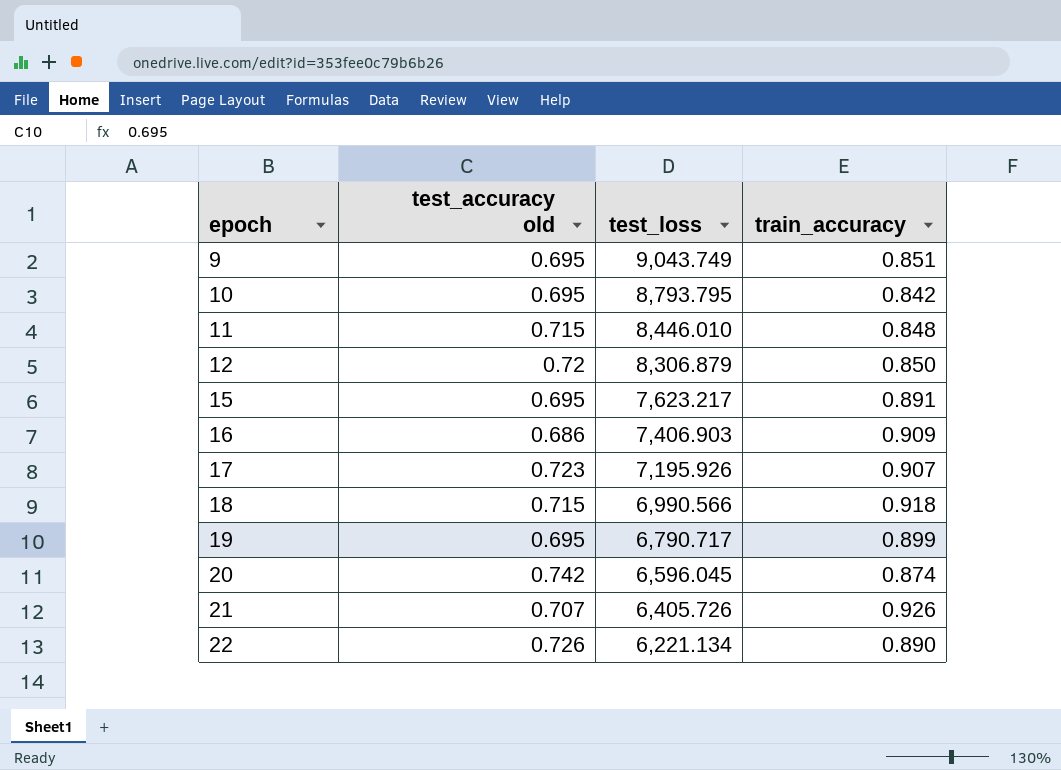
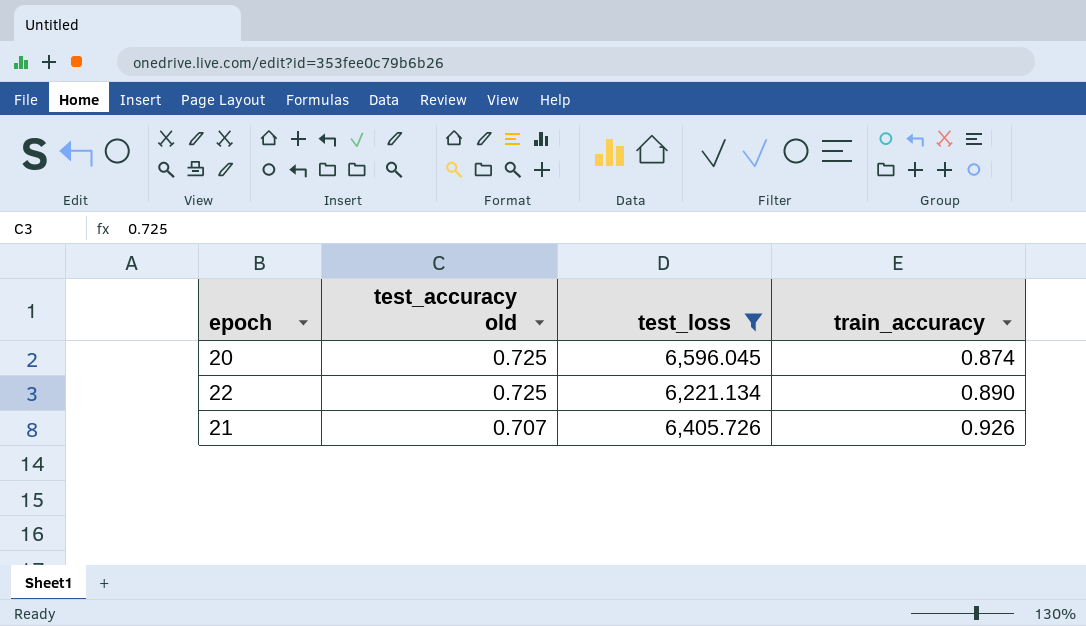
filter: none -> test_loss <= 6,596.045
row order: epoch ascending -> test_accuracy old descending
20 | test_accuracy old: 0.742 -> 0.725
22 | test_accuracy old: 0.726 -> 0.725

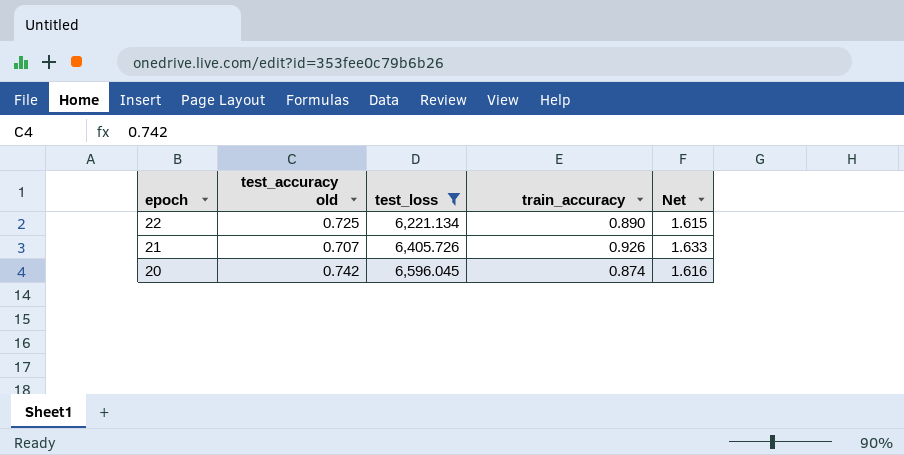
row order: test_accuracy old descending -> epoch descending
column Net | formula: none -> [test_accuracy old] + [train_accuracy]
20 | test_accuracy old: 0.725 -> 0.742

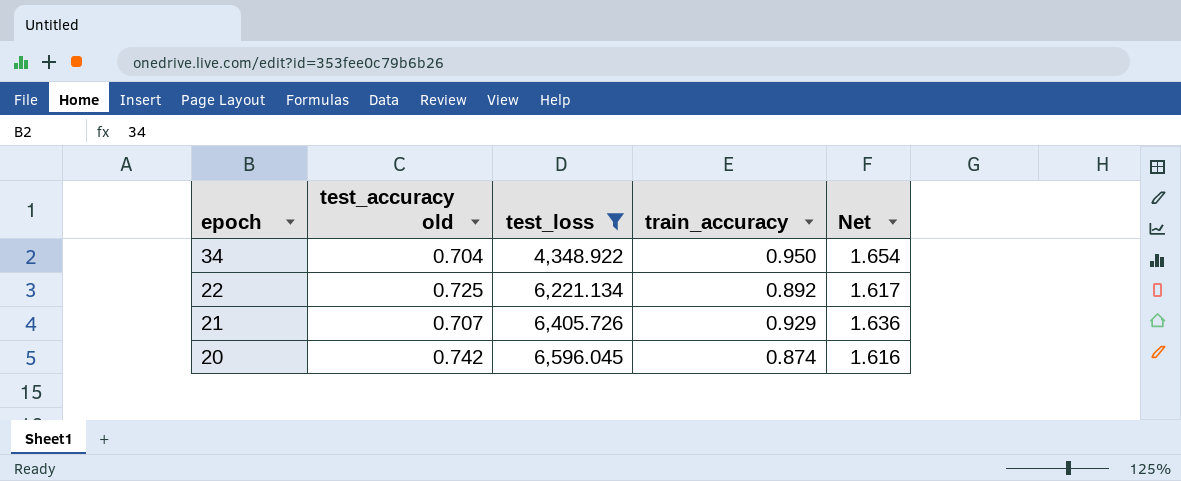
row 34: none -> 0.704 | 4,348.922 | 0.950 | 1.654
22 | train_accuracy: 0.890 -> 0.892
22 | Net: 1.615 -> 1.617
21 | train_accuracy: 0.926 -> 0.929
21 | Net: 1.633 -> 1.636

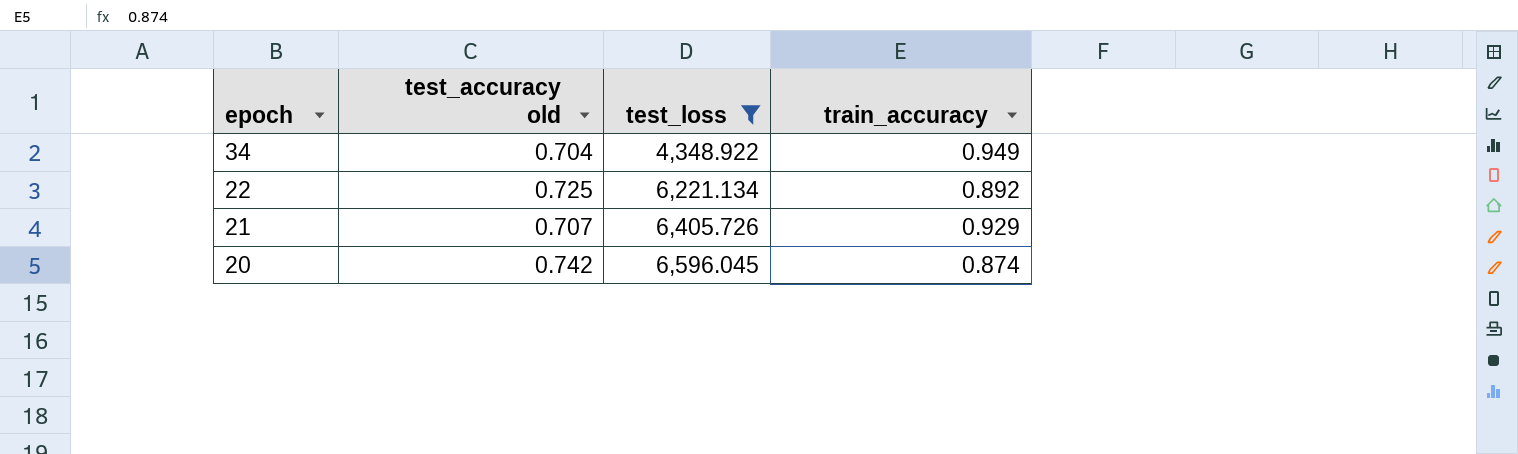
column Net | formula: [test_accuracy old] + [train_accuracy] -> none
34 | train_accuracy: 0.950 -> 0.949

